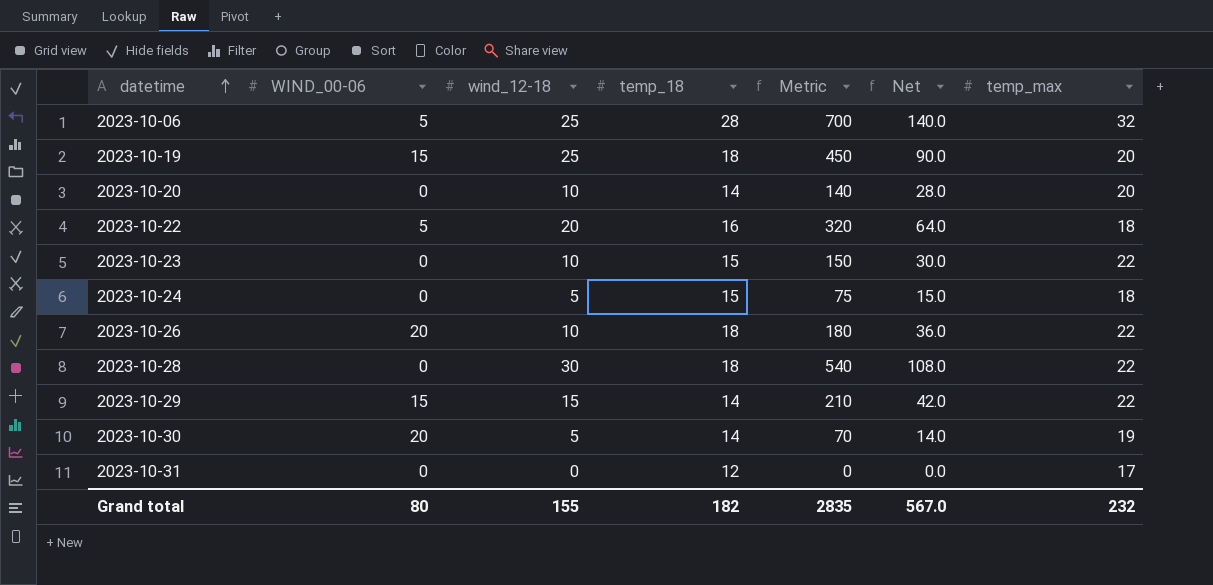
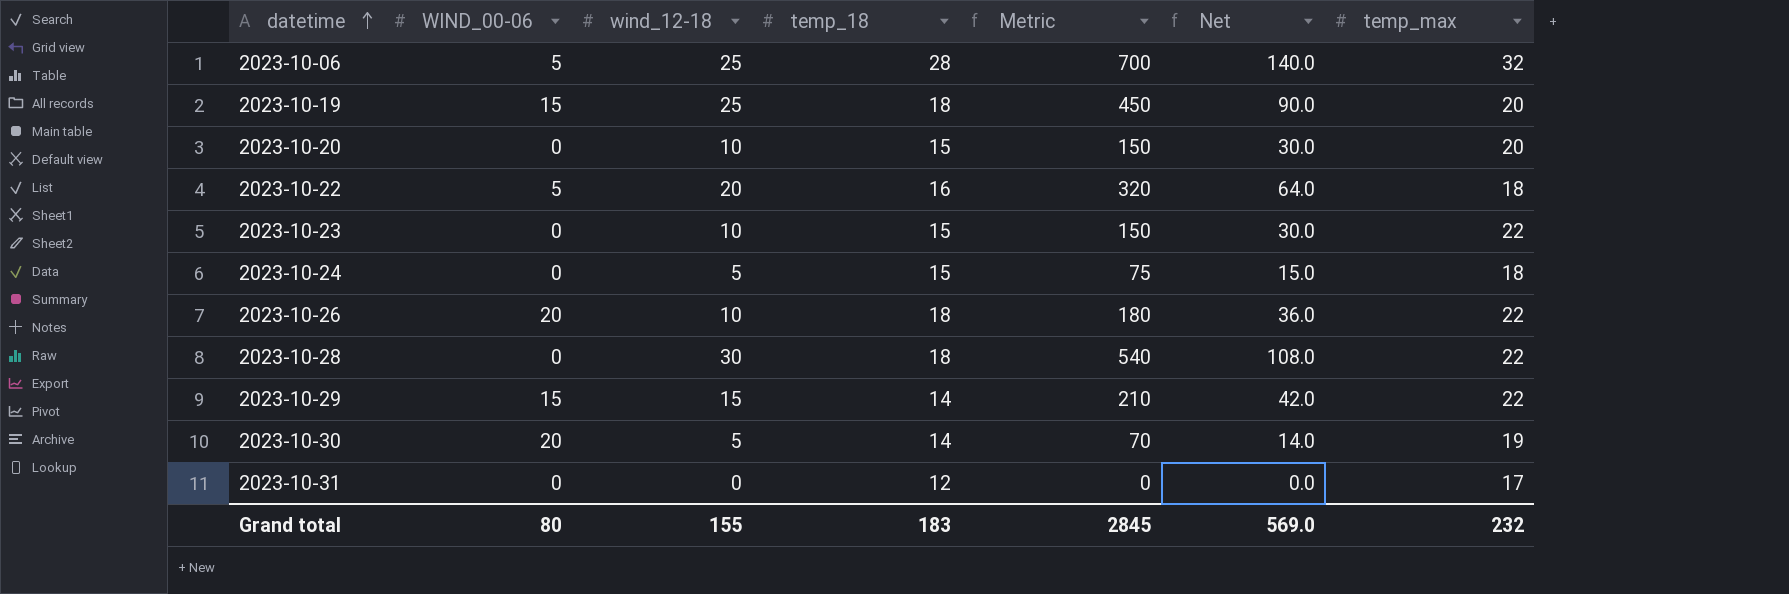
2023-10-20 | temp_18: 14 -> 15
2023-10-20 | Metric: 140 -> 150
2023-10-20 | Net: 28.0 -> 30.0
Grand total | temp_18: 182 -> 183
Grand total | Metric: 2835 -> 2845
Grand total | Net: 567.0 -> 569.0

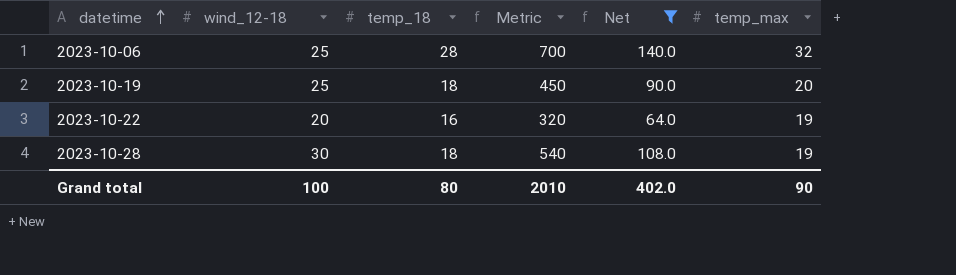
filter: none -> Net >= 64.0
column WIND_00-06 | position: 2 -> none
2023-10-22 | temp_max: 18 -> 19
2023-10-28 | temp_max: 22 -> 19
Grand total | wind_12-18: 155 -> 100
Grand total | temp_18: 183 -> 80
Grand total | Metric: 2845 -> 2010
Grand total | Net: 569.0 -> 402.0
Grand total | temp_max: 232 -> 90

